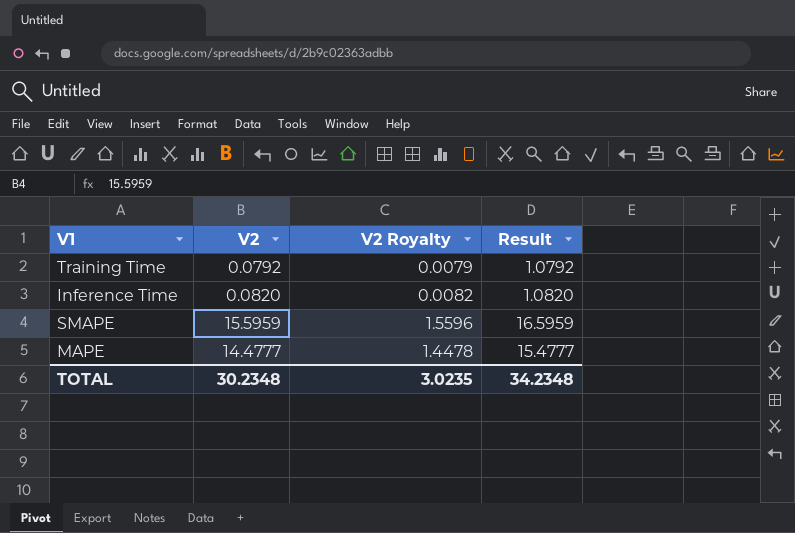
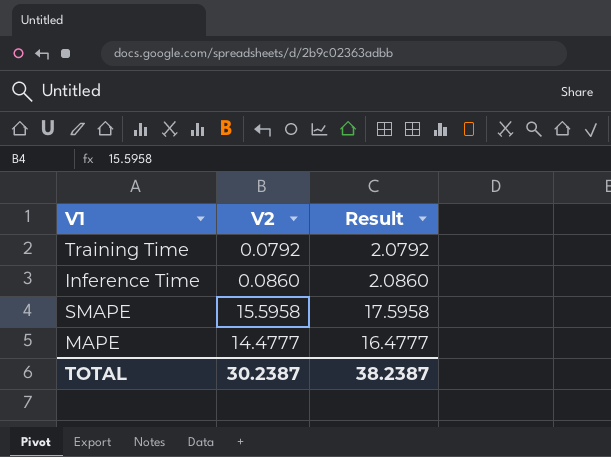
column V2 Royalty | formula: [V2] * 0.1 -> none
column Result | formula: [V2] + 1 -> [V2] + 2
Inference Time | V2: 0.0820 -> 0.0860
SMAPE | V2: 15.5959 -> 15.5958
TOTAL | V2: 30.2348 -> 30.2387
TOTAL | Result: 34.2348 -> 38.2387

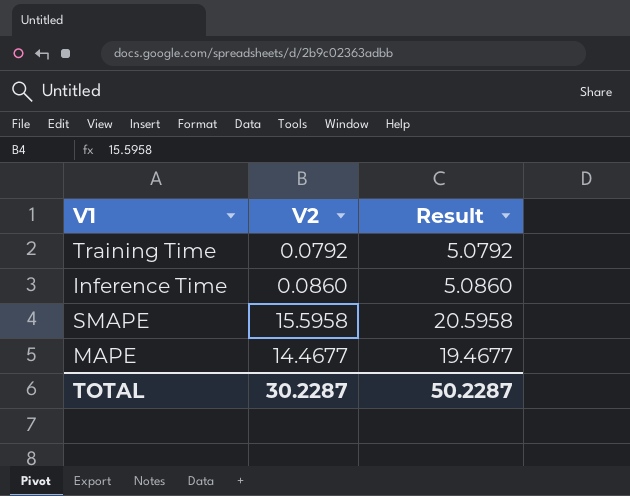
column Result | formula: [V2] + 2 -> [V2] + 5
MAPE | V2: 14.4777 -> 14.4677
TOTAL | V2: 30.2387 -> 30.2287
TOTAL | Result: 38.2387 -> 50.2287

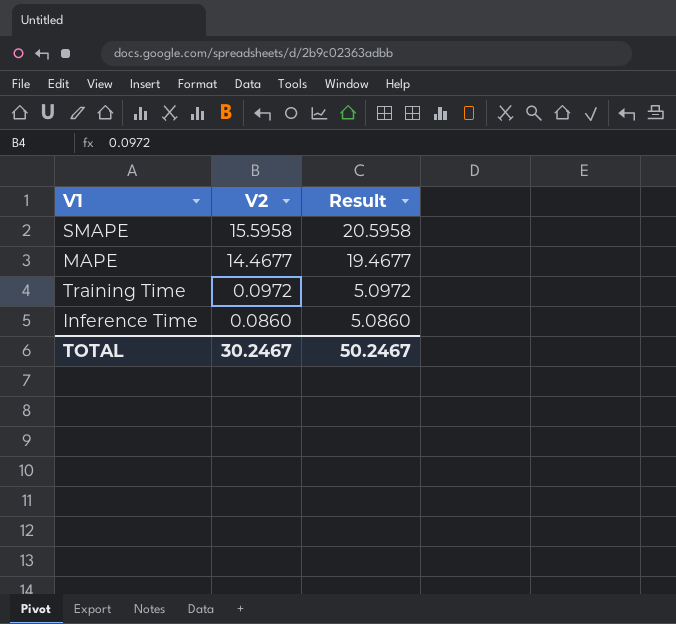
row order: none -> V2 descending
Training Time | V2: 0.0792 -> 0.0972
Training Time | Result: 5.0792 -> 5.0972
TOTAL | V2: 30.2287 -> 30.2467
TOTAL | Result: 50.2287 -> 50.2467

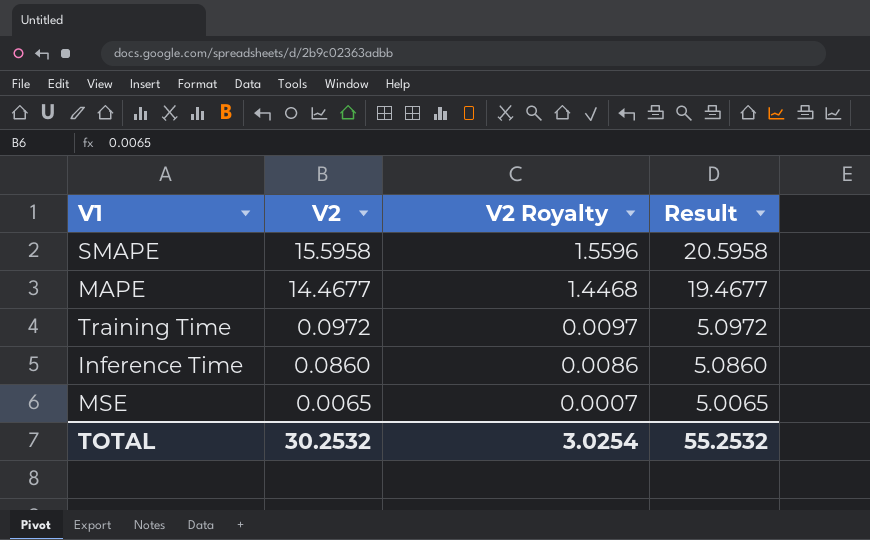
column V2 Royalty | formula: none -> [V2] * 0.1
row MSE: none -> 0.0065 | 0.0007 | 5.0065
TOTAL | V2: 30.2467 -> 30.2532
TOTAL | Result: 50.2467 -> 55.2532

